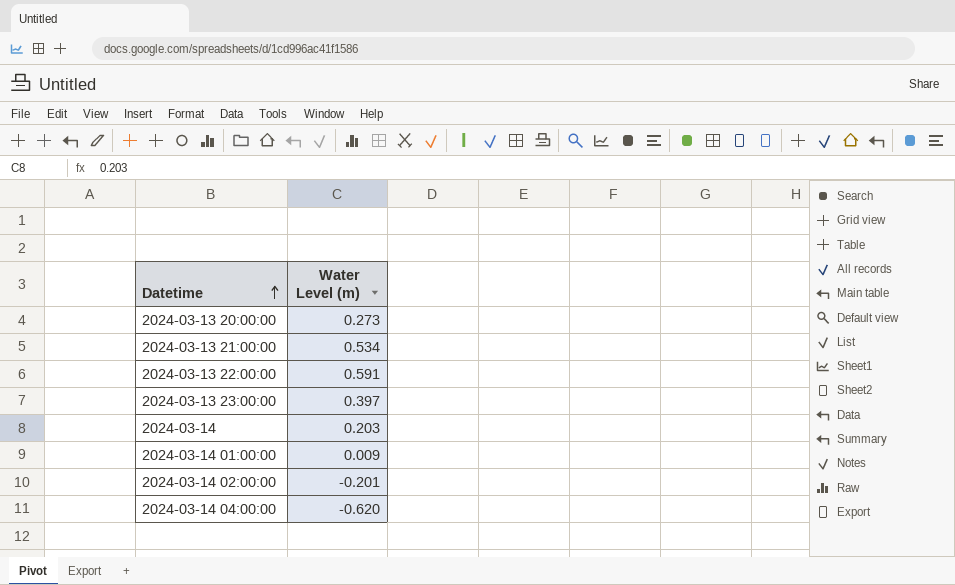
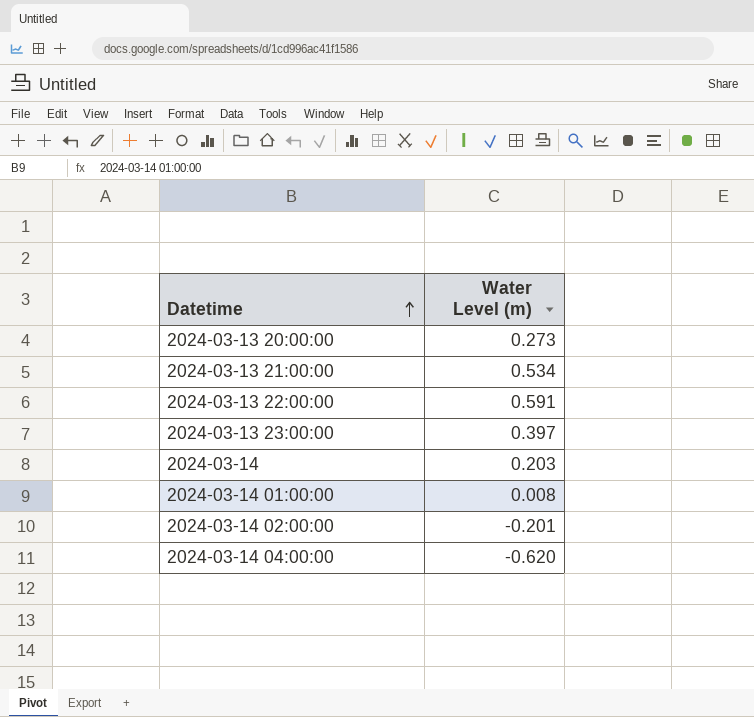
2024-03-14 01:00:00 | Water Level (m): 0.009 -> 0.008

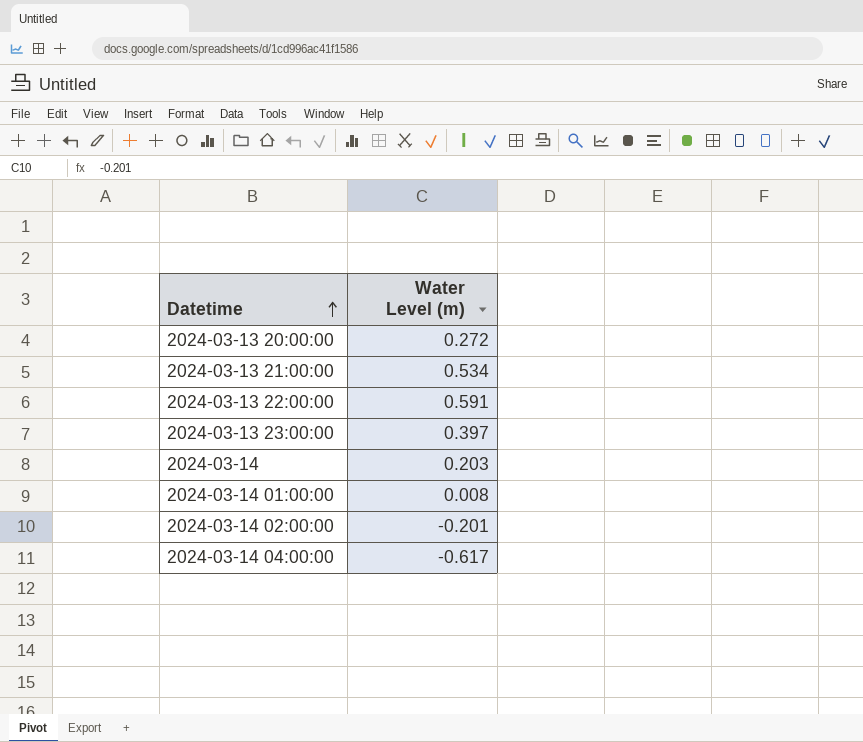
2024-03-13 20:00:00 | Water Level (m): 0.273 -> 0.272
2024-03-14 04:00:00 | Water Level (m): -0.620 -> -0.617

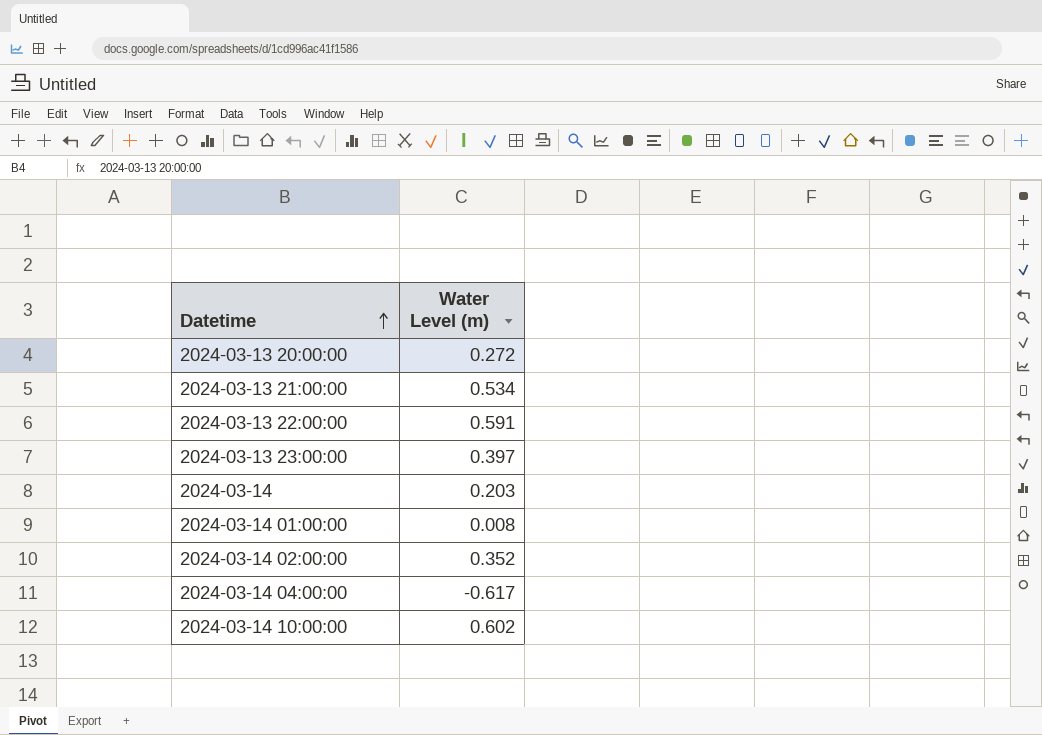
2024-03-14 02:00:00 | Water Level (m): -0.201 -> 0.352
row 2024-03-14 10:00:00: none -> 0.602

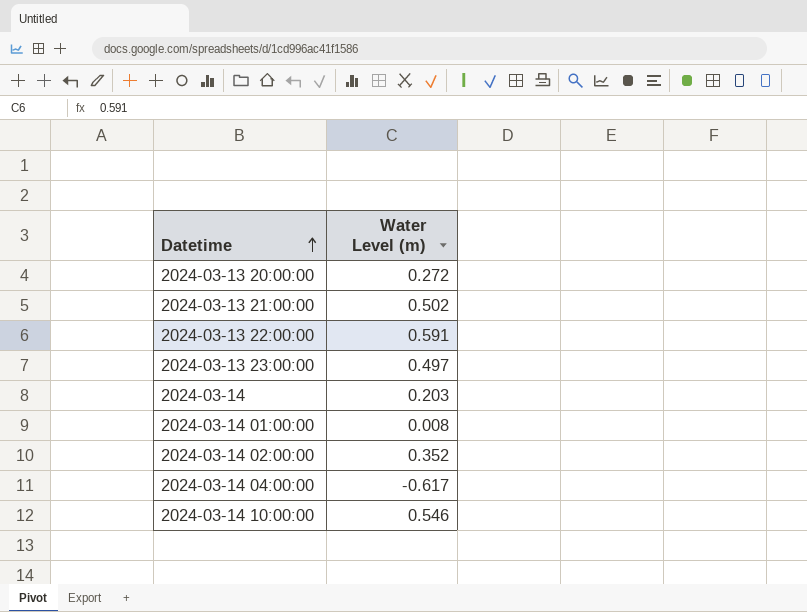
2024-03-13 21:00:00 | Water Level (m): 0.534 -> 0.502
2024-03-13 23:00:00 | Water Level (m): 0.397 -> 0.497
2024-03-14 10:00:00 | Water Level (m): 0.602 -> 0.546

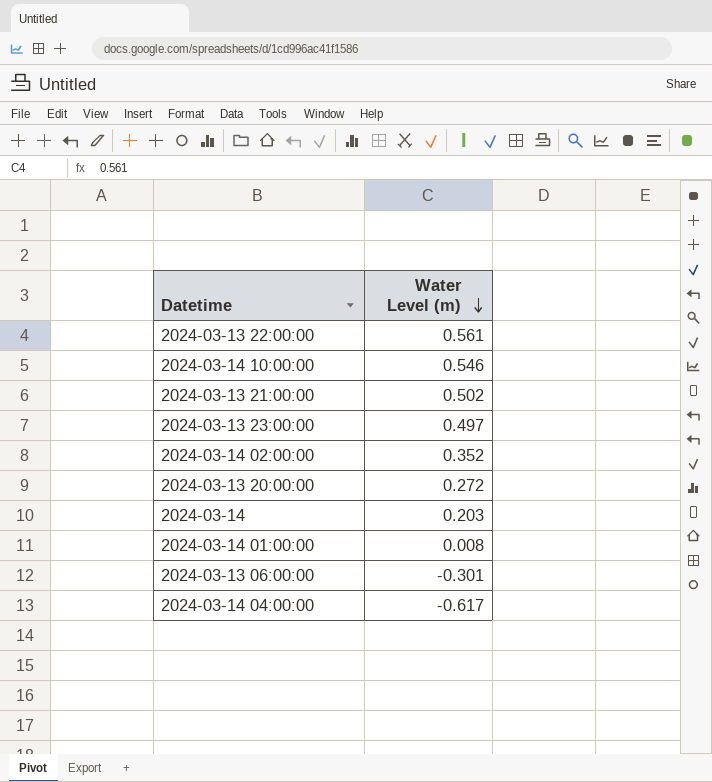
row order: Datetime ascending -> Water Level (m) descending
2024-03-13 22:00:00 | Water Level (m): 0.591 -> 0.561
row 2024-03-13 06:00:00: none -> -0.301

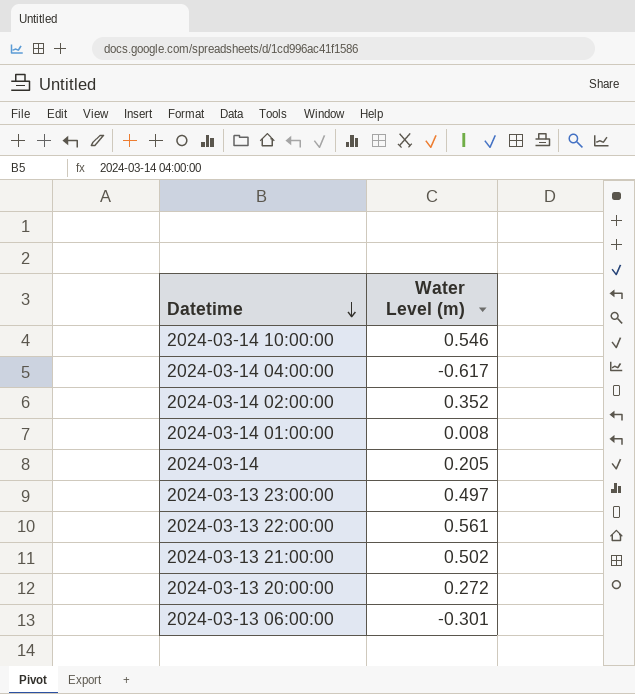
row order: Water Level (m) descending -> Datetime descending
2024-03-14 | Water Level (m): 0.203 -> 0.205

